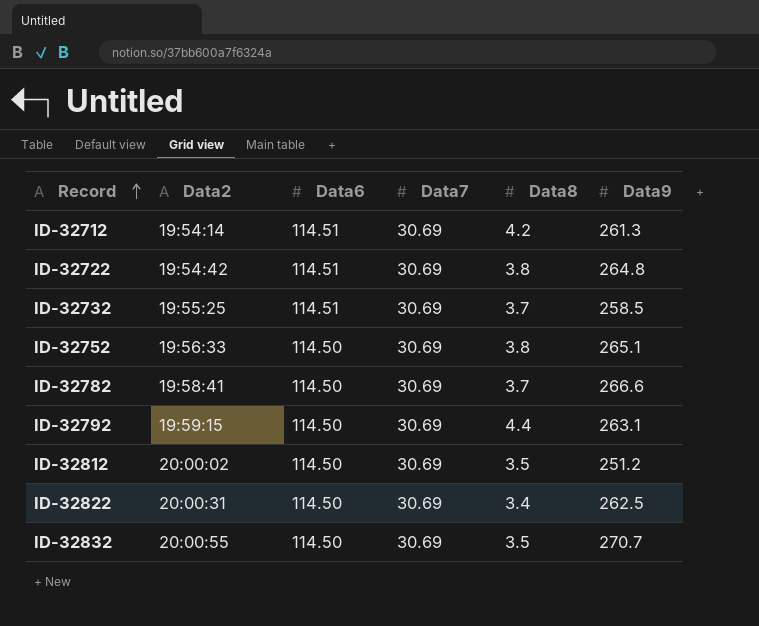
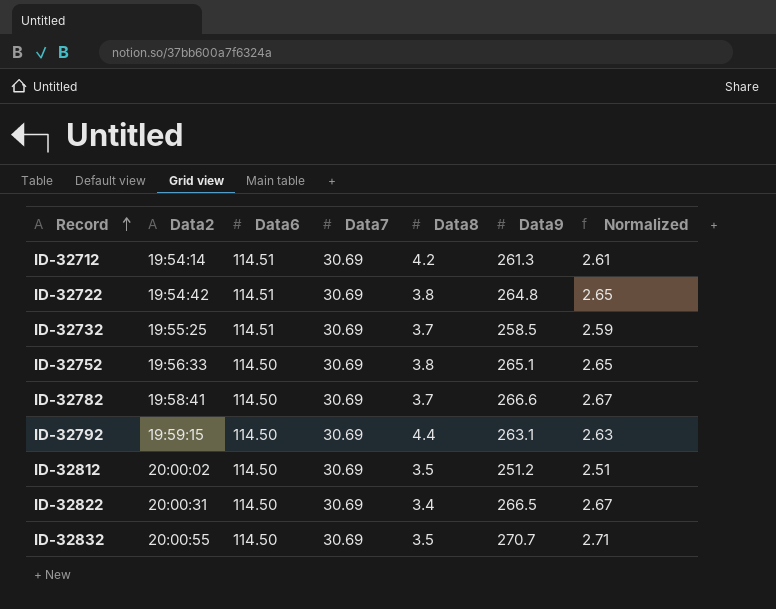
column Normalized | formula: none -> [Data9] * 0.01
ID-32822 | Data9: 262.5 -> 266.5

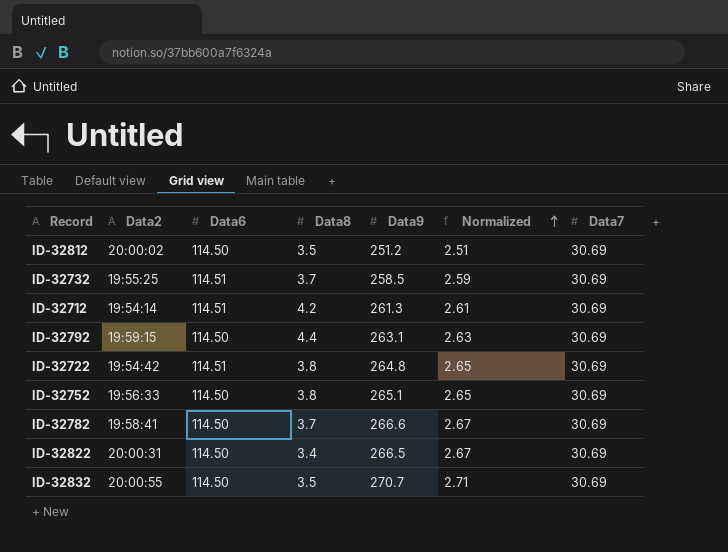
row order: Record ascending -> Normalized ascending
column Data7 | position: 4 -> 7

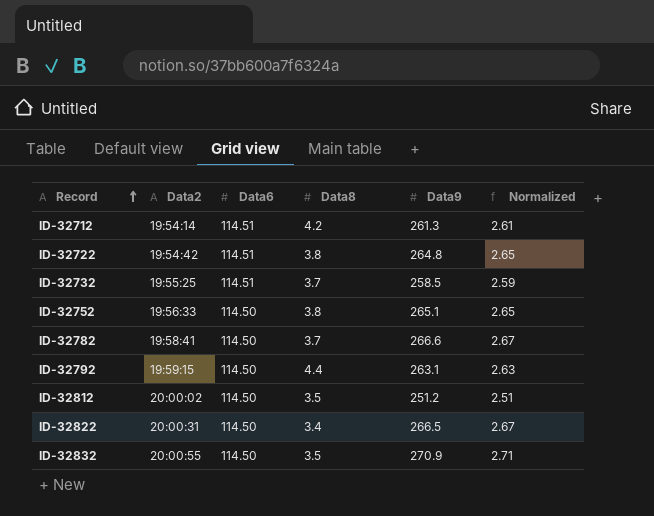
row order: Normalized ascending -> Record ascending
column Data7 | position: 7 -> none
ID-32832 | Data9: 270.7 -> 270.9

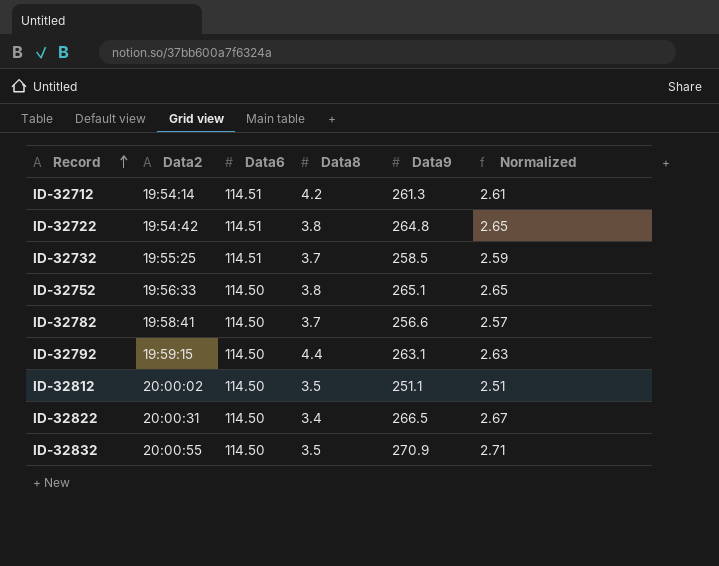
ID-32782 | Data9: 266.6 -> 256.6
ID-32782 | Normalized: 2.67 -> 2.57
ID-32812 | Data9: 251.2 -> 251.1

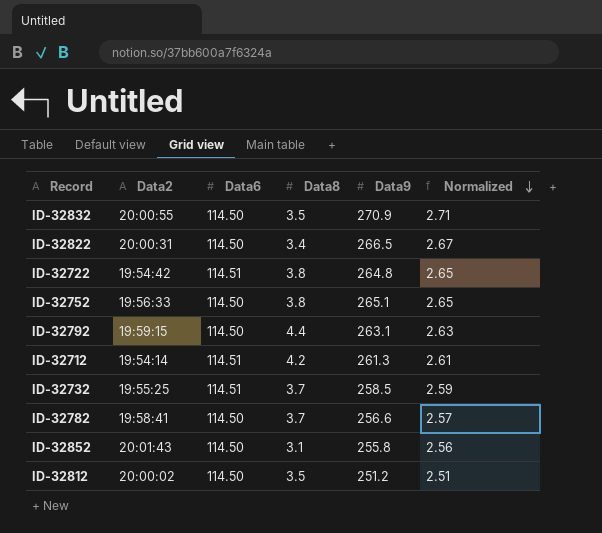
row order: Record ascending -> Normalized descending
row ID-32852: none -> 20:01:43 | 114.50 | 3.1 | 255.8 | 2.56
ID-32812 | Data9: 251.1 -> 251.2

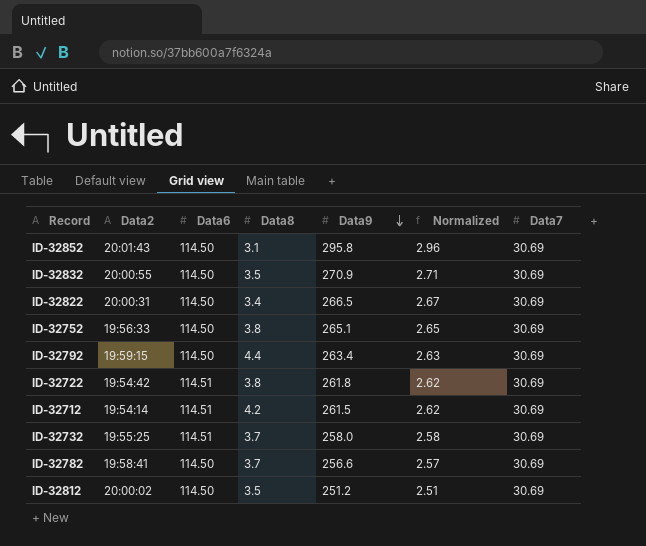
row order: Normalized descending -> Data9 descending
column Data7 | position: none -> 7
ID-32852 | Data9: 255.8 -> 295.8
ID-32852 | Normalized: 2.56 -> 2.96
ID-32792 | Data9: 263.1 -> 263.4
ID-32722 | Data9: 264.8 -> 261.8
ID-32722 | Normalized: 2.65 -> 2.62
ID-32712 | Data9: 261.3 -> 261.5
ID-32712 | Normalized: 2.61 -> 2.62
ID-32732 | Data9: 258.5 -> 258.0
ID-32732 | Normalized: 2.59 -> 2.58

